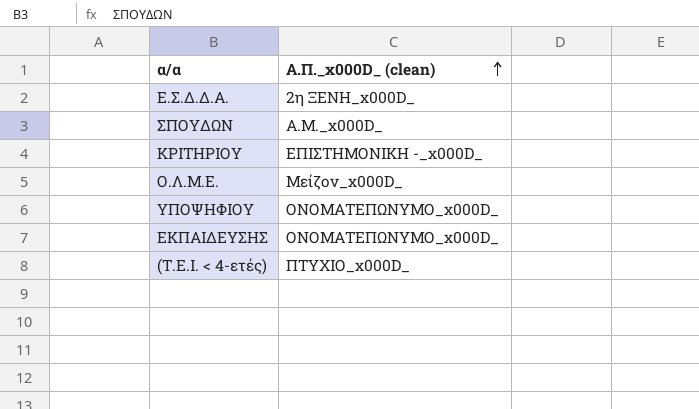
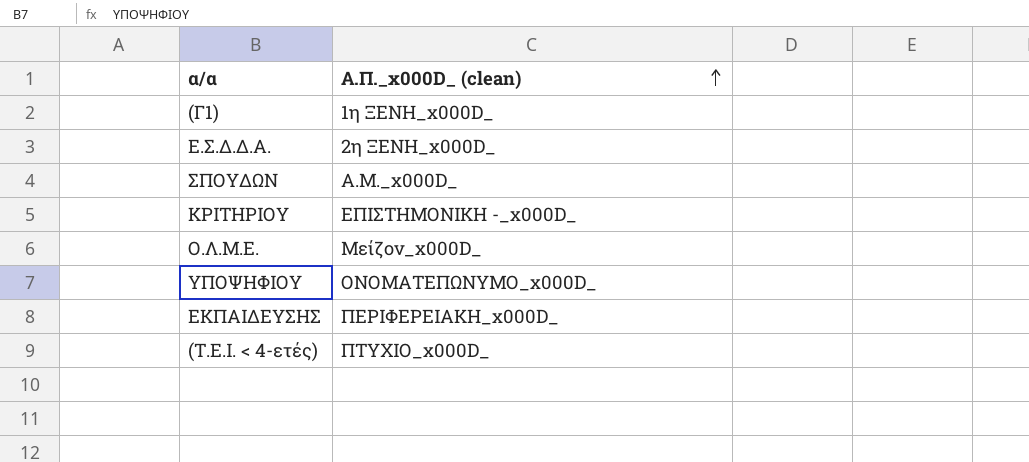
row (Γ1): none -> 1η ΞΕΝΗ_x000D_
ΕΚΠΑΙΔΕΥΣΗΣ | Α.Π._x000D_ (clean): ΟΝΟΜΑΤΕΠΩΝΥΜΟ_x000D_ -> ΠΕΡΙΦΕΡΕΙΑΚΗ_x000D_

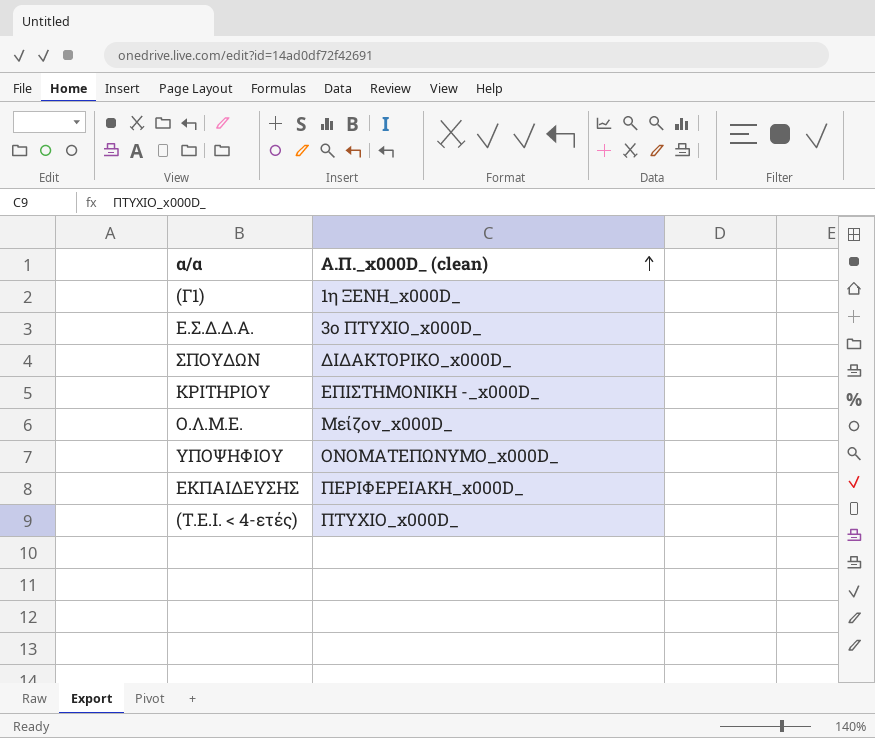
Ε.Σ.Δ.Δ.Α. | Α.Π._x000D_ (clean): 2η ΞΕΝΗ_x000D_ -> 3ο ΠΤΥΧΙΟ_x000D_
ΣΠΟΥΔΩΝ | Α.Π._x000D_ (clean): Α.Μ._x000D_ -> ΔΙΔΑΚΤΟΡΙΚΟ_x000D_

